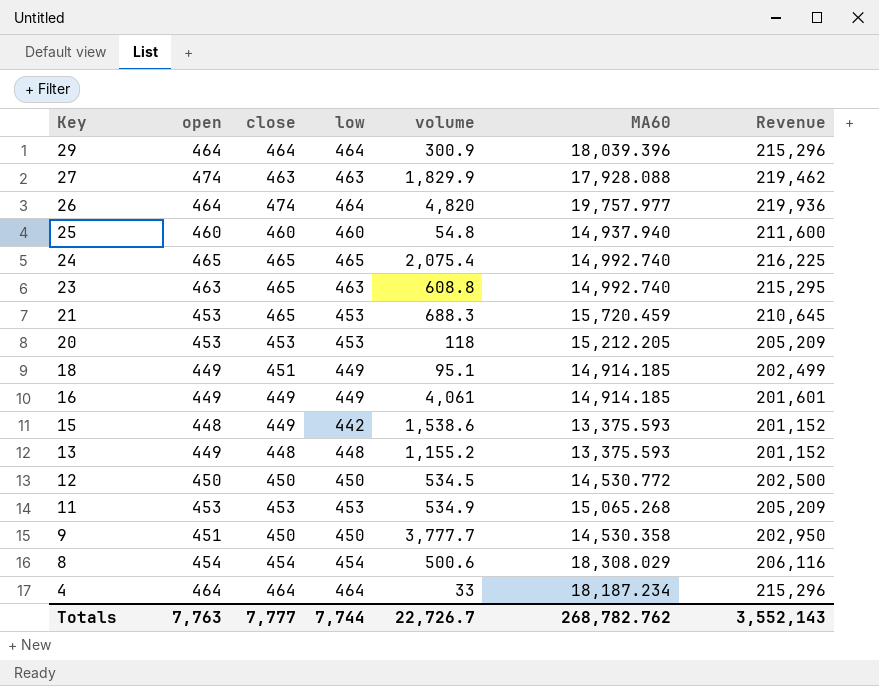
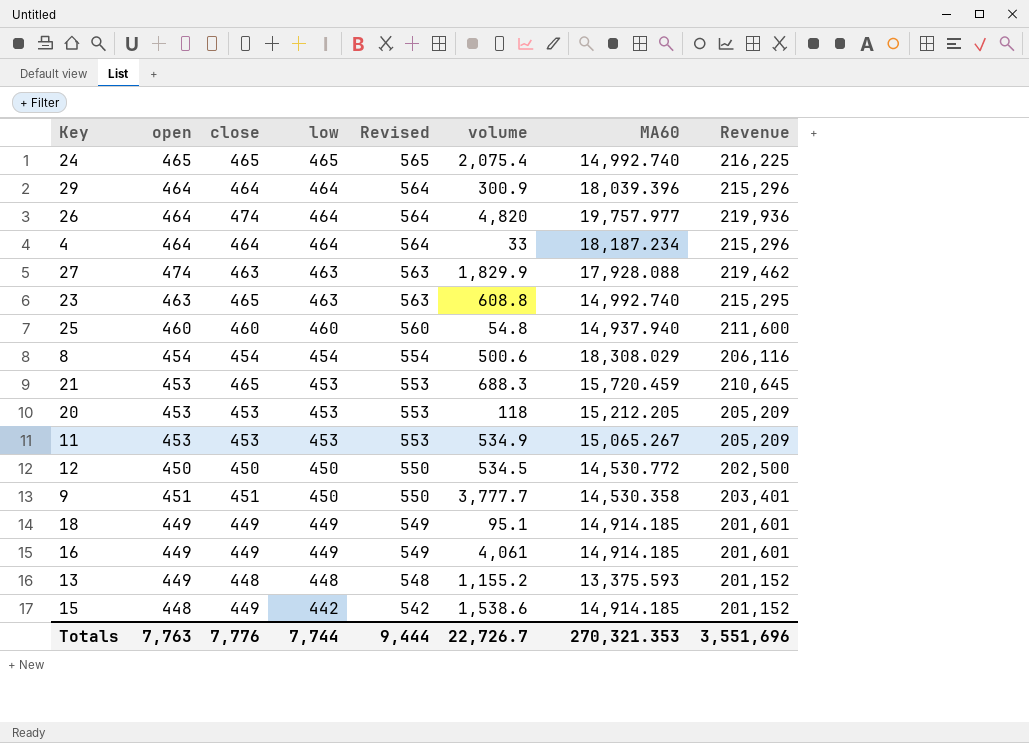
row order: Key descending -> low descending
column Revised | formula: none -> [low] + 100
11 | MA60: 15,065.268 -> 15,065.267
9 | close: 450 -> 451
9 | Revenue: 202,950 -> 203,401
18 | close: 451 -> 449
18 | Revenue: 202,499 -> 201,601
15 | MA60: 13,375.593 -> 14,914.185
Totals | close: 7,777 -> 7,776
Totals | MA60: 268,782.762 -> 270,321.353
Totals | Revenue: 3,552,143 -> 3,551,696

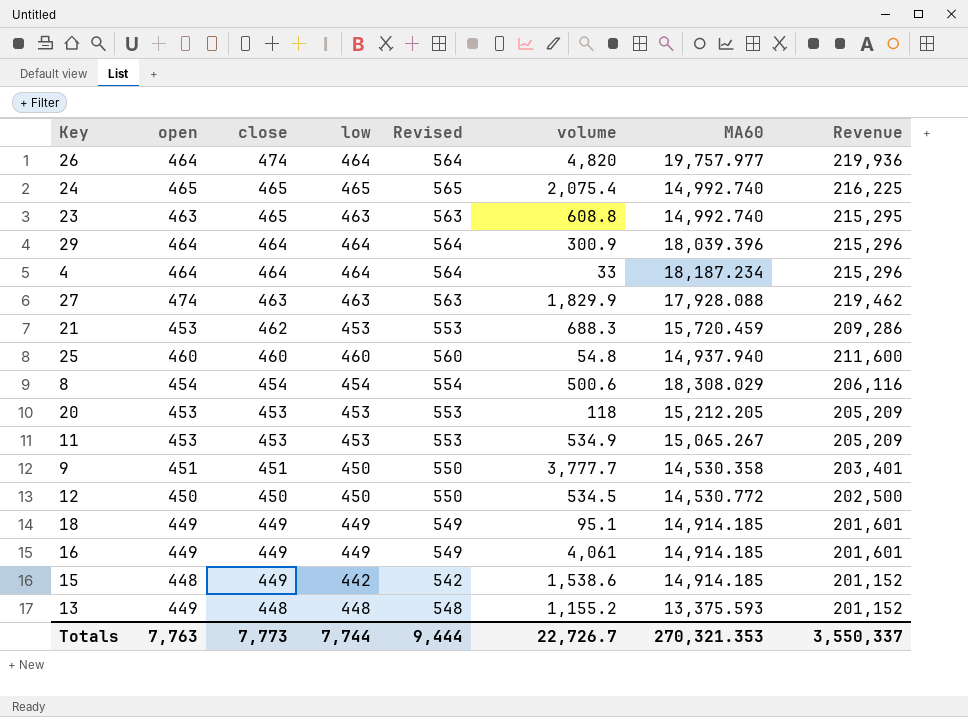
row order: low descending -> close descending
21 | close: 465 -> 462
21 | Revenue: 210,645 -> 209,286
Totals | close: 7,776 -> 7,773
Totals | Revenue: 3,551,696 -> 3,550,337

